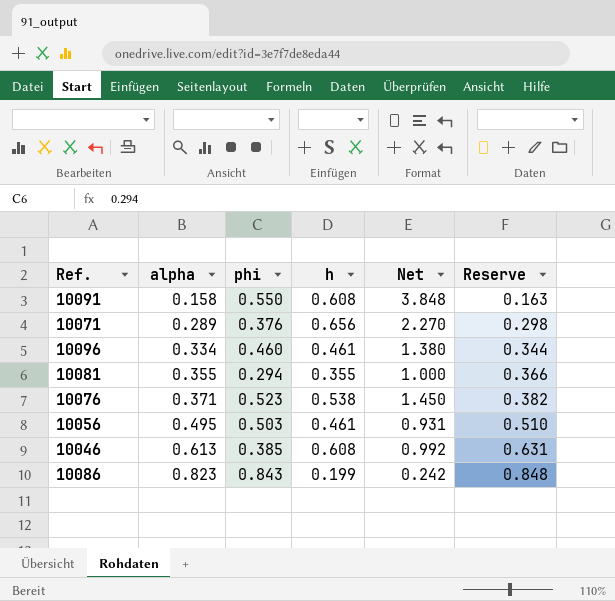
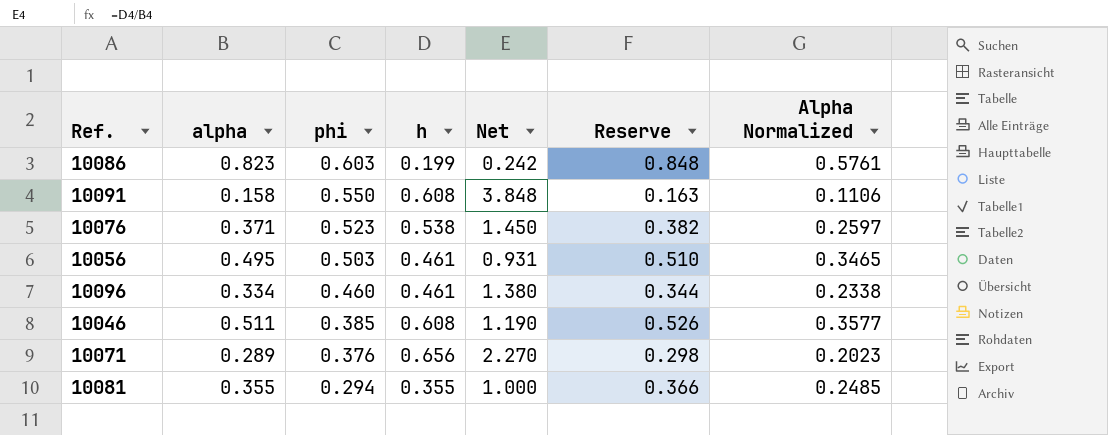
row order: alpha ascending -> phi descending
column Alpha Normalized | formula: none -> [alpha] * 0.7
10086 | phi: 0.843 -> 0.603
10046 | alpha: 0.613 -> 0.511
10046 | Net: 0.992 -> 1.190
10046 | Reserve: 0.631 -> 0.526

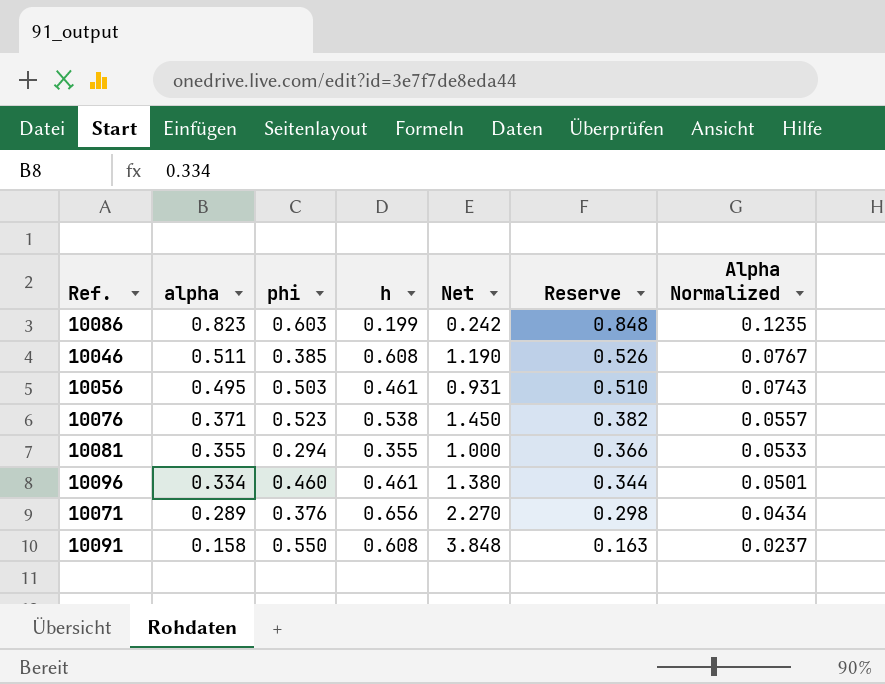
row order: phi descending -> alpha descending
column Alpha Normalized | formula: [alpha] * 0.7 -> [alpha] * 0.15

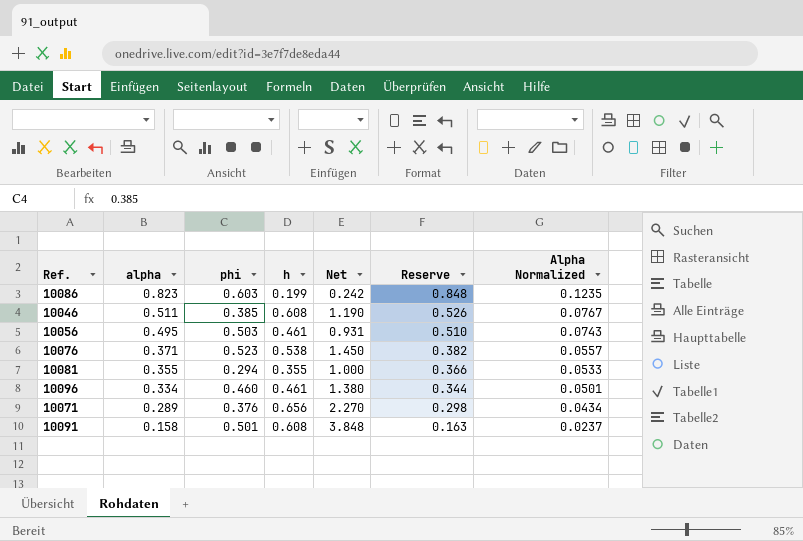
10091 | phi: 0.550 -> 0.501

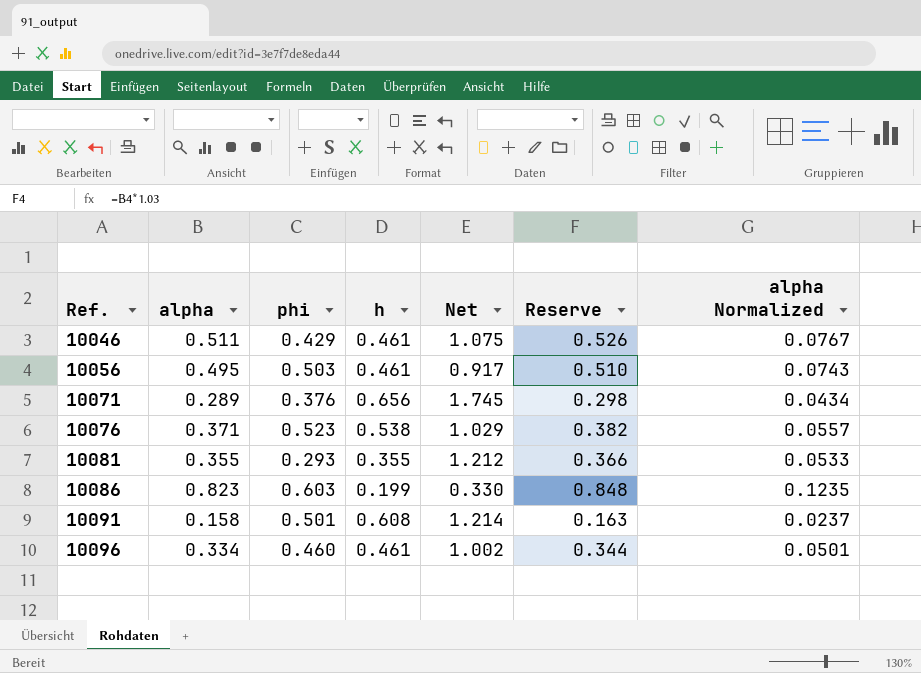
row order: alpha descending -> Ref. ascending
column Net | formula: [h] / [alpha] -> [h] / [phi]
column name: Alpha Normalized -> alpha Normalized
10046 | phi: 0.385 -> 0.429
10046 | h: 0.608 -> 0.461
10081 | phi: 0.294 -> 0.293

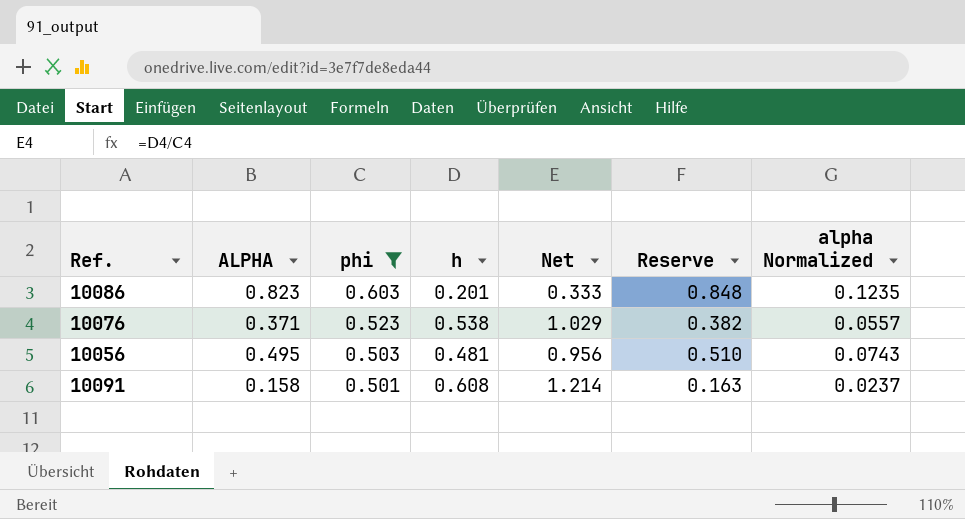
filter: none -> phi >= 0.501
row order: Ref. ascending -> phi descending
column name: alpha -> ALPHA
10086 | h: 0.199 -> 0.201
10086 | Net: 0.330 -> 0.333
10056 | h: 0.461 -> 0.481
10056 | Net: 0.917 -> 0.956

